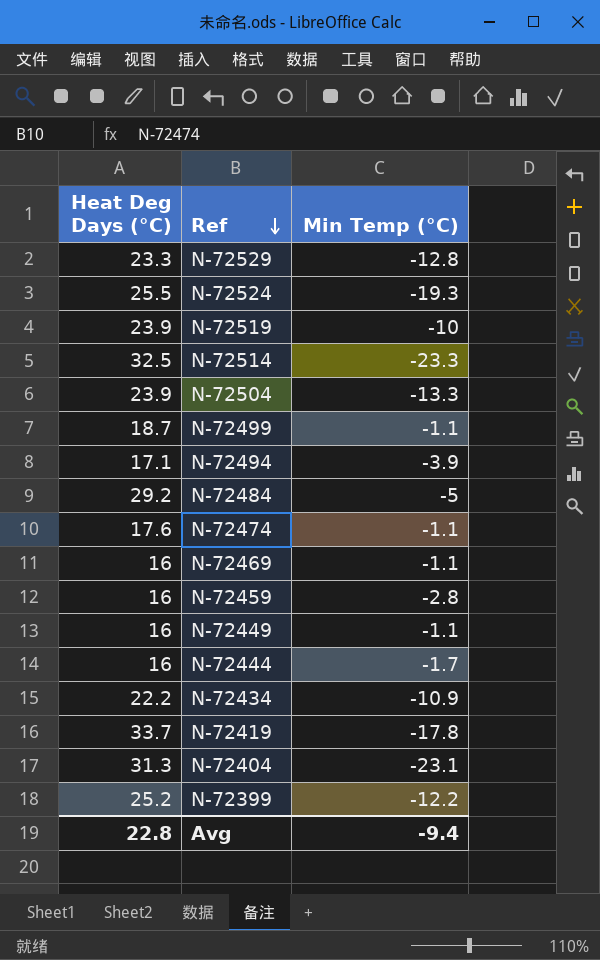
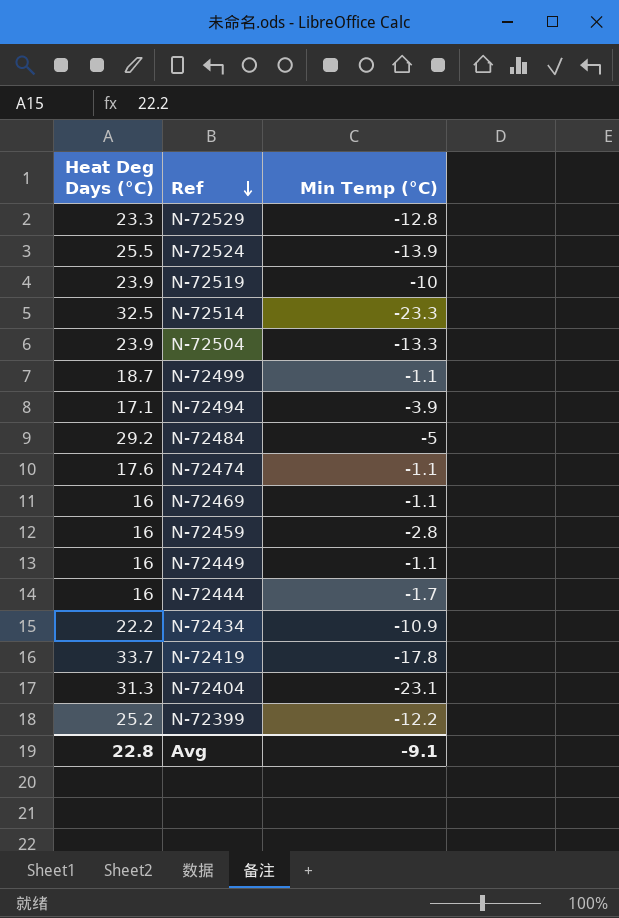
N-72524 | Min Temp (°C): -19.3 -> -13.9
Avg | Min Temp (°C): -9.4 -> -9.1

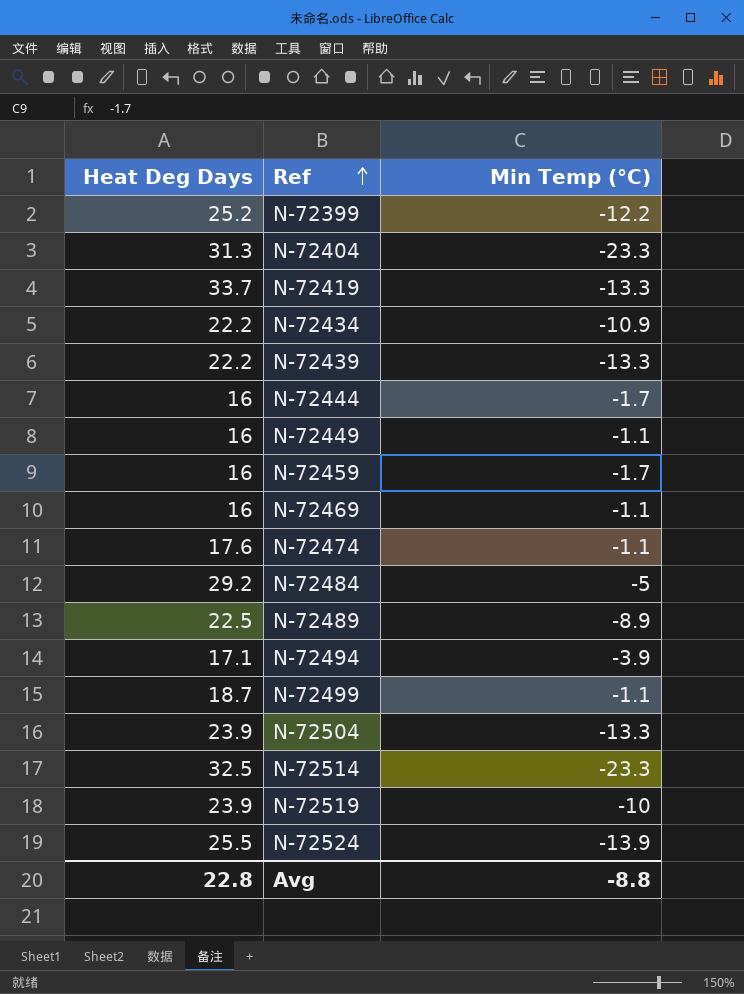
row order: Ref descending -> Ref ascending
column name: Heat Deg Days (°C) -> Heat Deg Days
row N-72529: 23.3 | -12.8 -> none
N-72404 | Min Temp (°C): -23.1 -> -23.3
N-72419 | Min Temp (°C): -17.8 -> -13.3
row N-72439: none -> 22.2 | -13.3
N-72459 | Min Temp (°C): -2.8 -> -1.7
row N-72489: none -> 22.5 | -8.9
Avg | Min Temp (°C): -9.1 -> -8.8

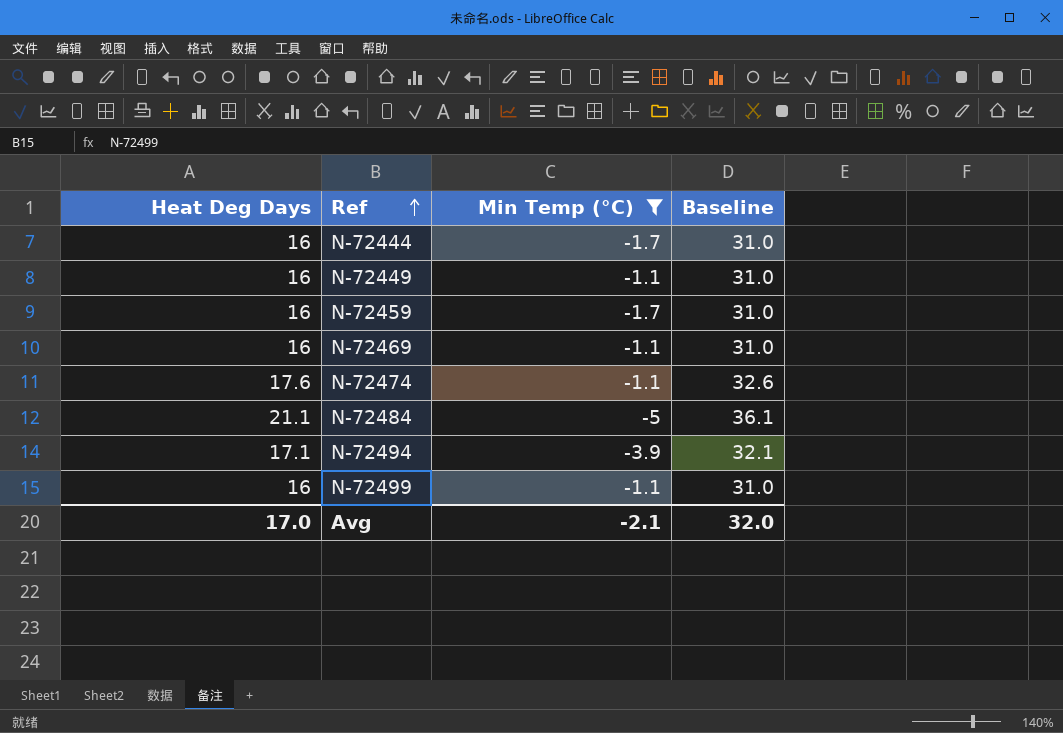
filter: none -> Min Temp (°C) >= -5
column Baseline | formula: none -> [Heat Deg Days] + 15
N-72484 | Heat Deg Days: 29.2 -> 21.1
N-72499 | Heat Deg Days: 18.7 -> 16
Avg | Heat Deg Days: 22.8 -> 17.0
Avg | Min Temp (°C): -8.8 -> -2.1

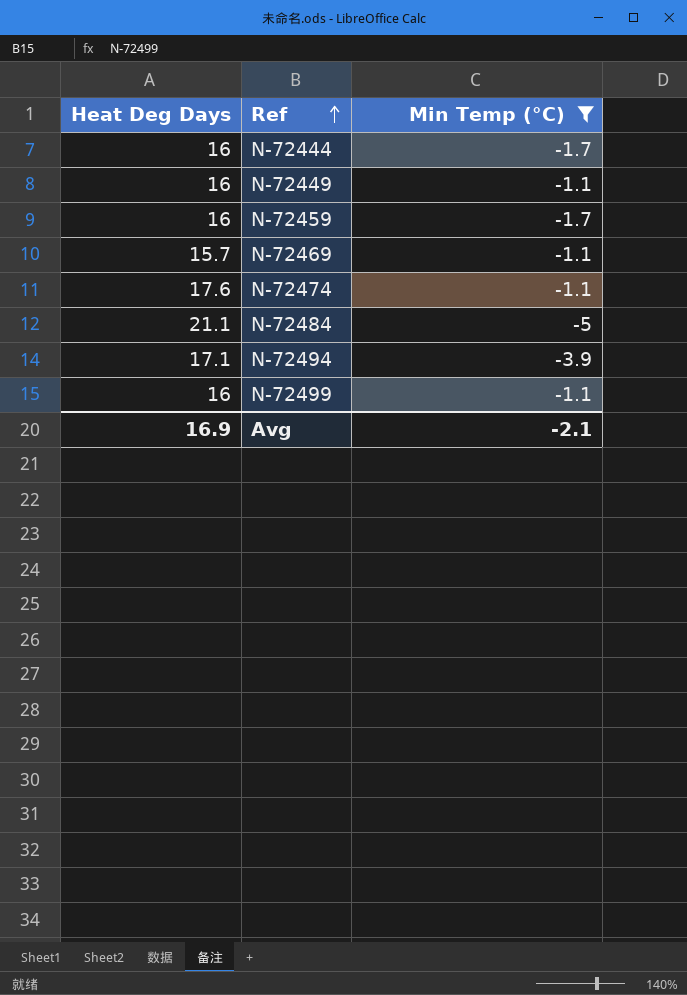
column Baseline | formula: [Heat Deg Days] + 15 -> none
N-72469 | Heat Deg Days: 16 -> 15.7
Avg | Heat Deg Days: 17.0 -> 16.9

